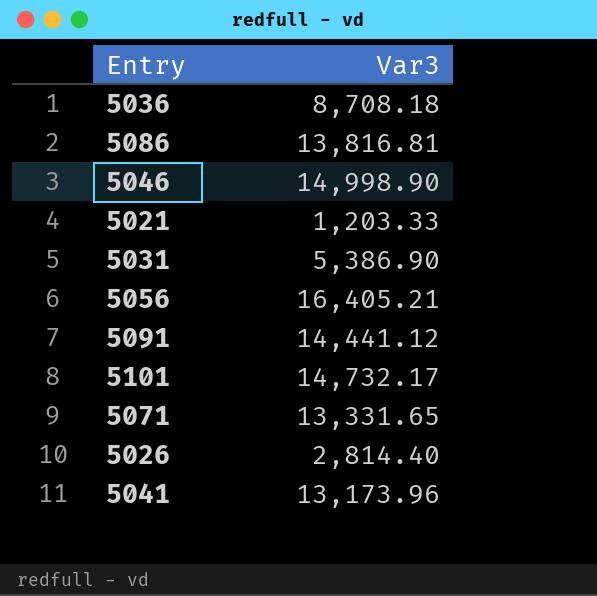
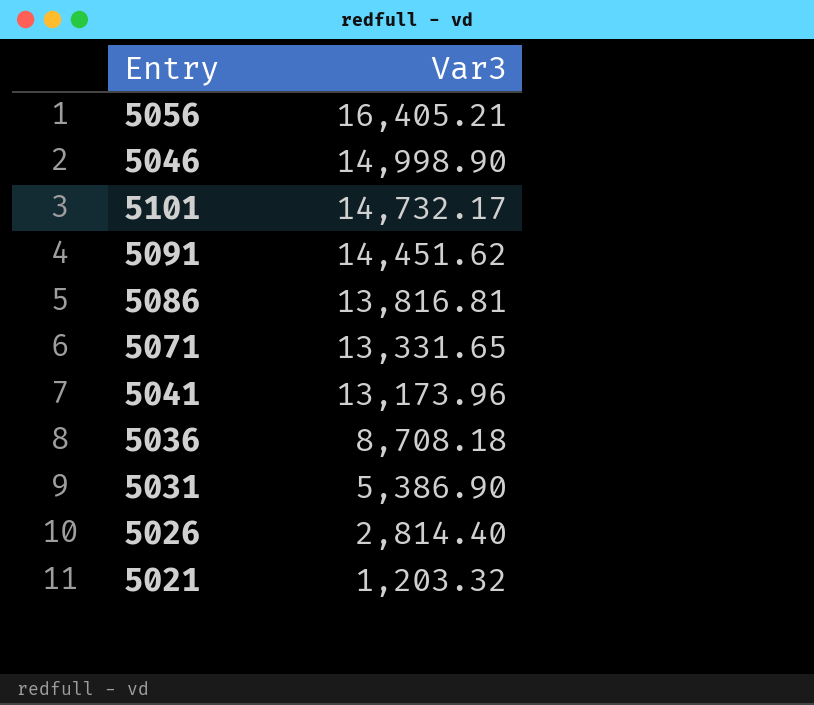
row order: none -> Var3 descending
5091 | Var3: 14,441.12 -> 14,451.62
5021 | Var3: 1,203.33 -> 1,203.32

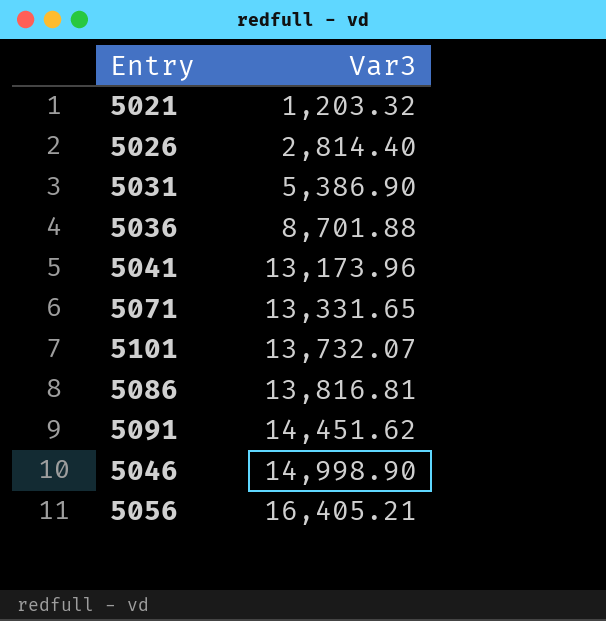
row order: Var3 descending -> Var3 ascending
5036 | Var3: 8,708.18 -> 8,701.88
5101 | Var3: 14,732.17 -> 13,732.07

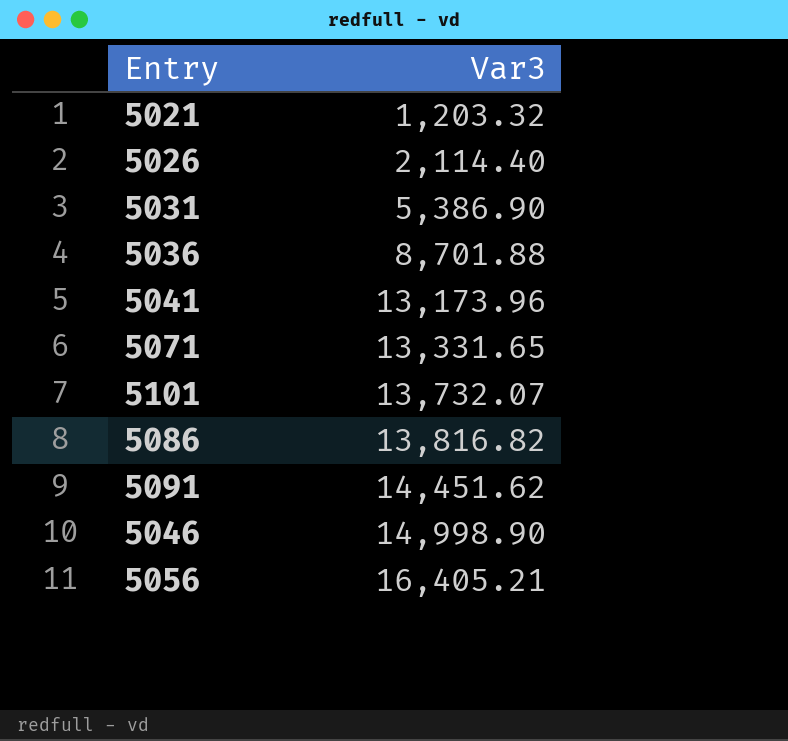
5026 | Var3: 2,814.40 -> 2,114.40
5086 | Var3: 13,816.81 -> 13,816.82

